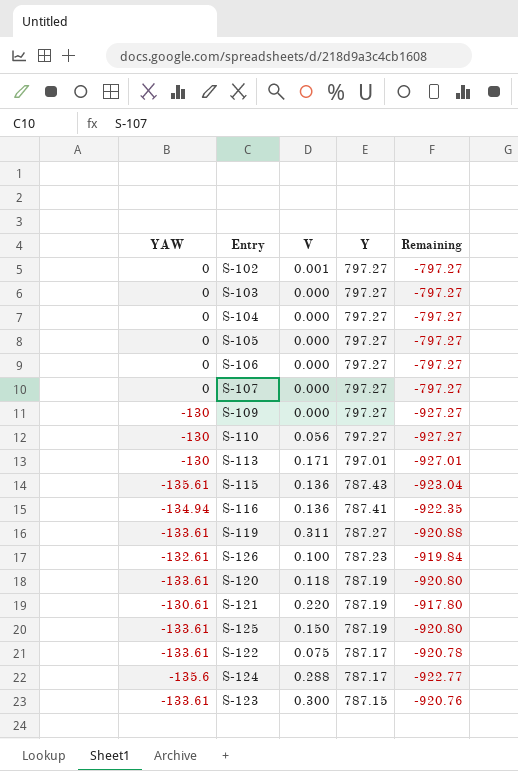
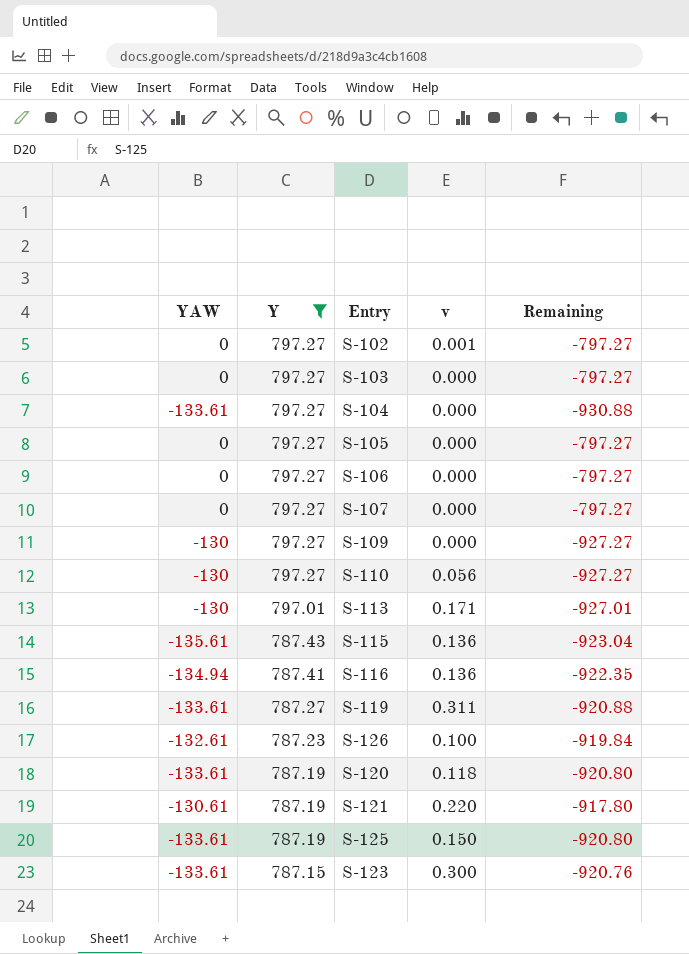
filter: none -> Y != 787.17
column Y | position: 4 -> 2
column name: V -> v
S-104 | YAW: 0 -> -133.61
S-104 | Remaining: -797.27 -> -930.88

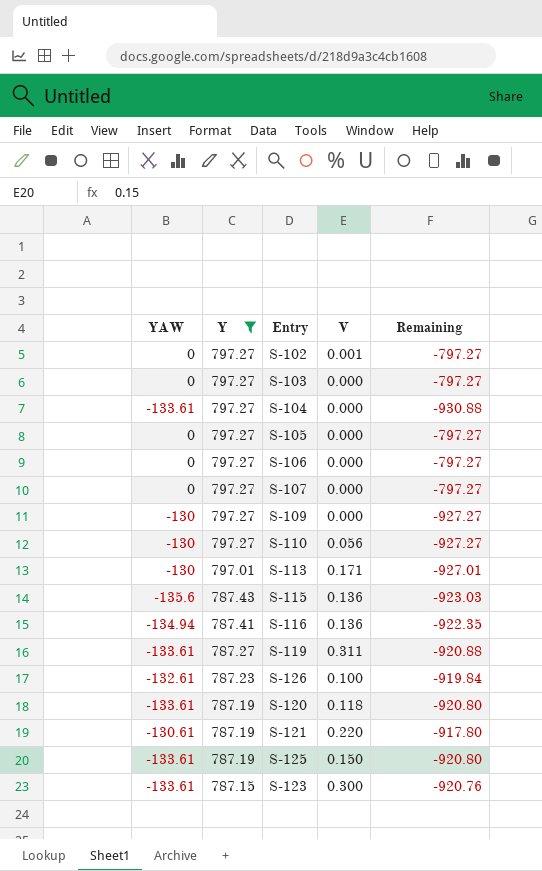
column name: v -> V
S-115 | YAW: -135.61 -> -135.6
S-115 | Remaining: -923.04 -> -923.03

